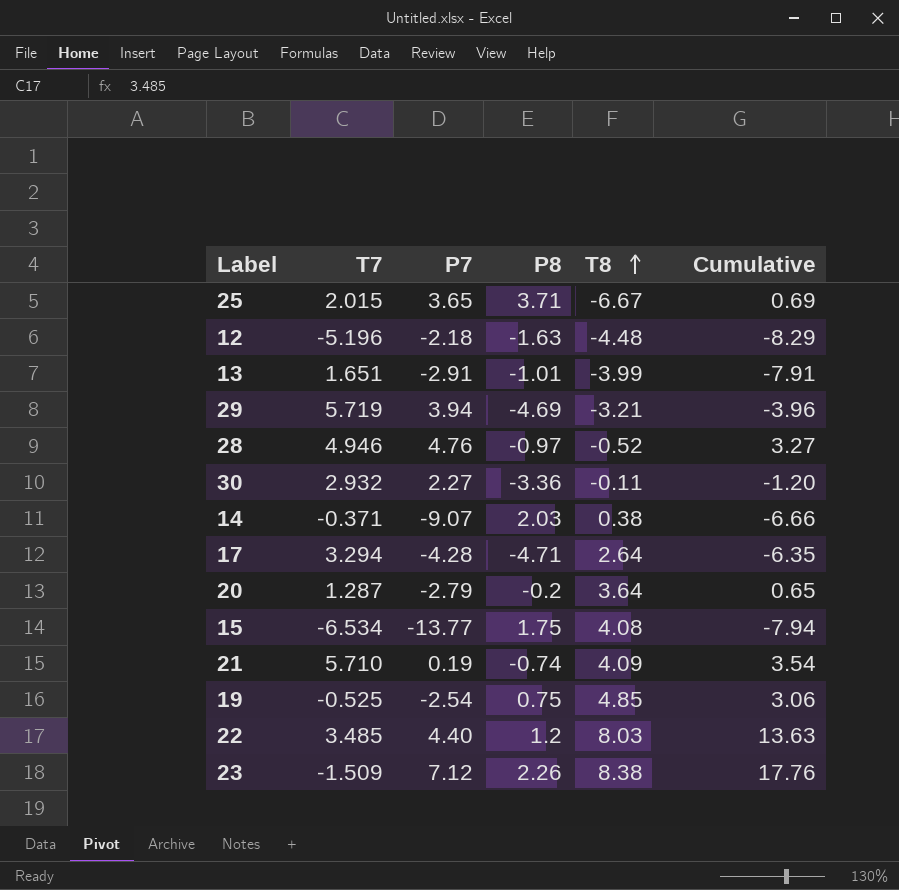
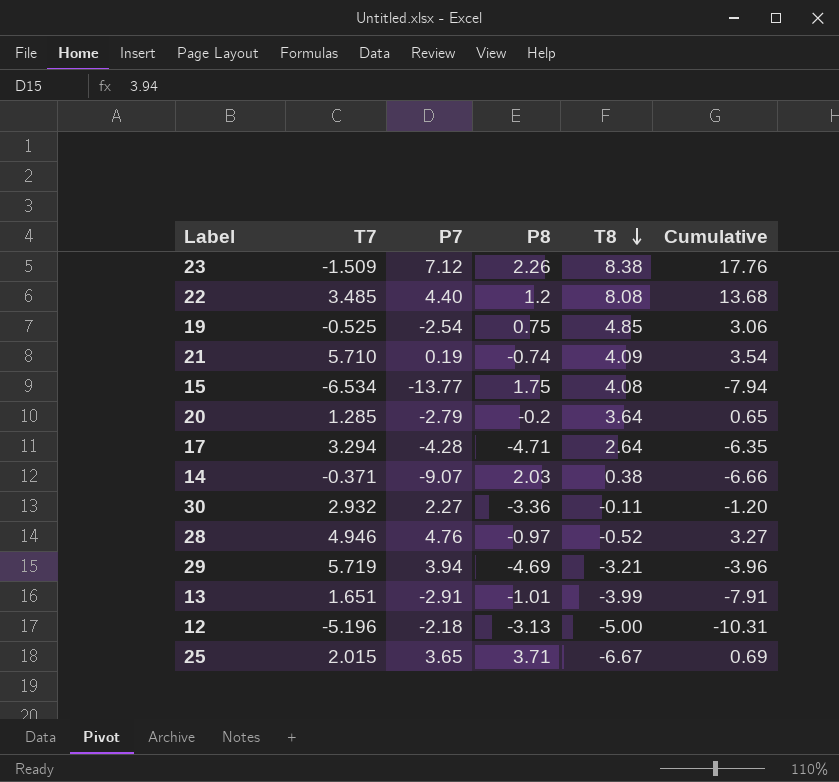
row order: T8 ascending -> T8 descending
22 | T8: 8.03 -> 8.08
22 | Cumulative: 13.63 -> 13.68
20 | T7: 1.287 -> 1.285
12 | P8: -1.63 -> -3.13
12 | T8: -4.48 -> -5.00
12 | Cumulative: -8.29 -> -10.31

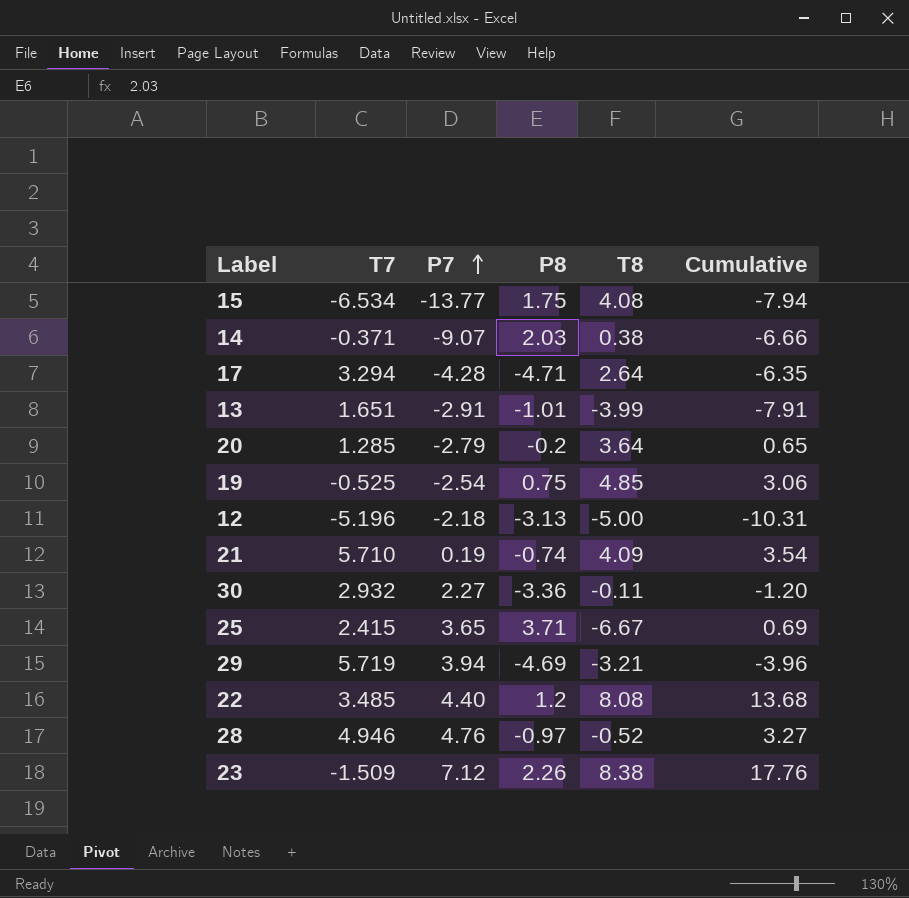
row order: T8 descending -> P7 ascending
25 | T7: 2.015 -> 2.415

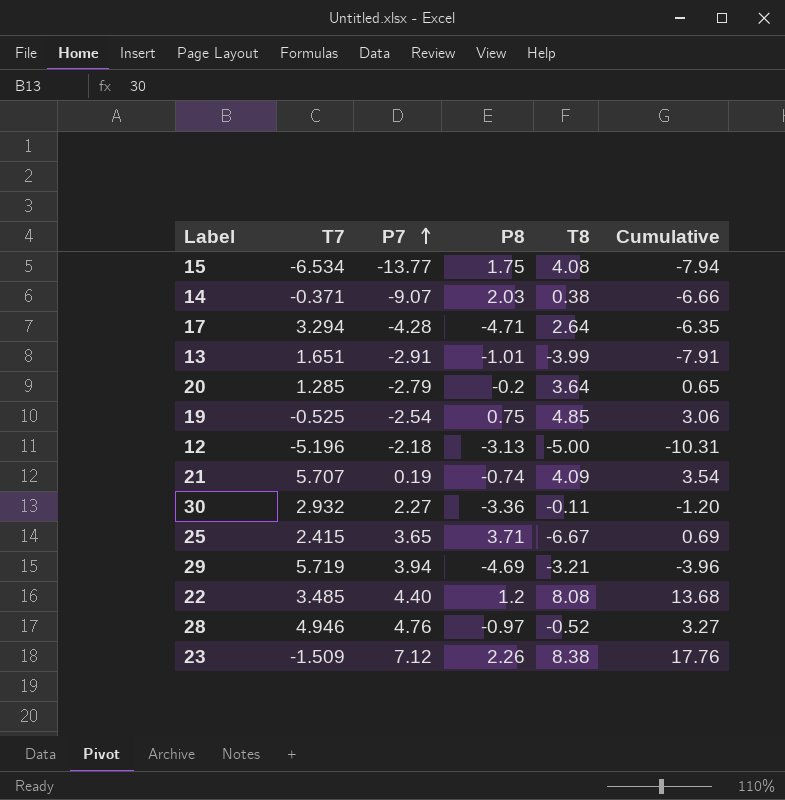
21 | T7: 5.710 -> 5.707

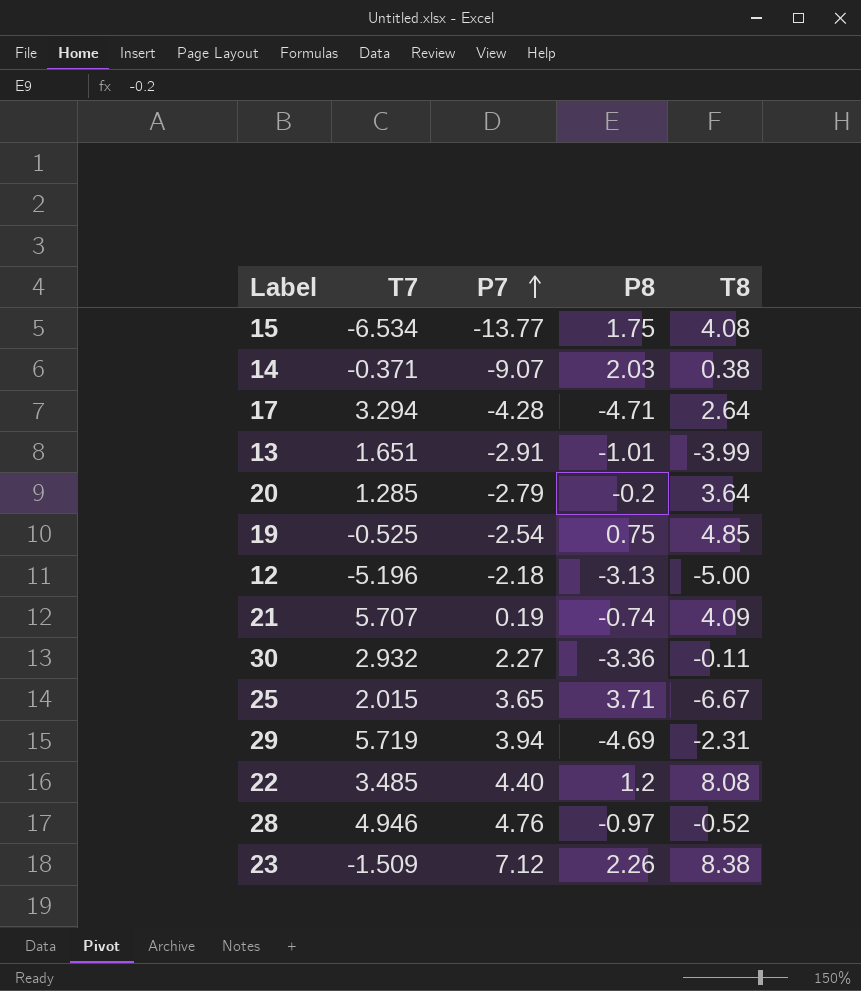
column Cumulative | formula: [P7] + [P8] + [T8] -> none
25 | T7: 2.415 -> 2.015
29 | T8: -3.21 -> -2.31

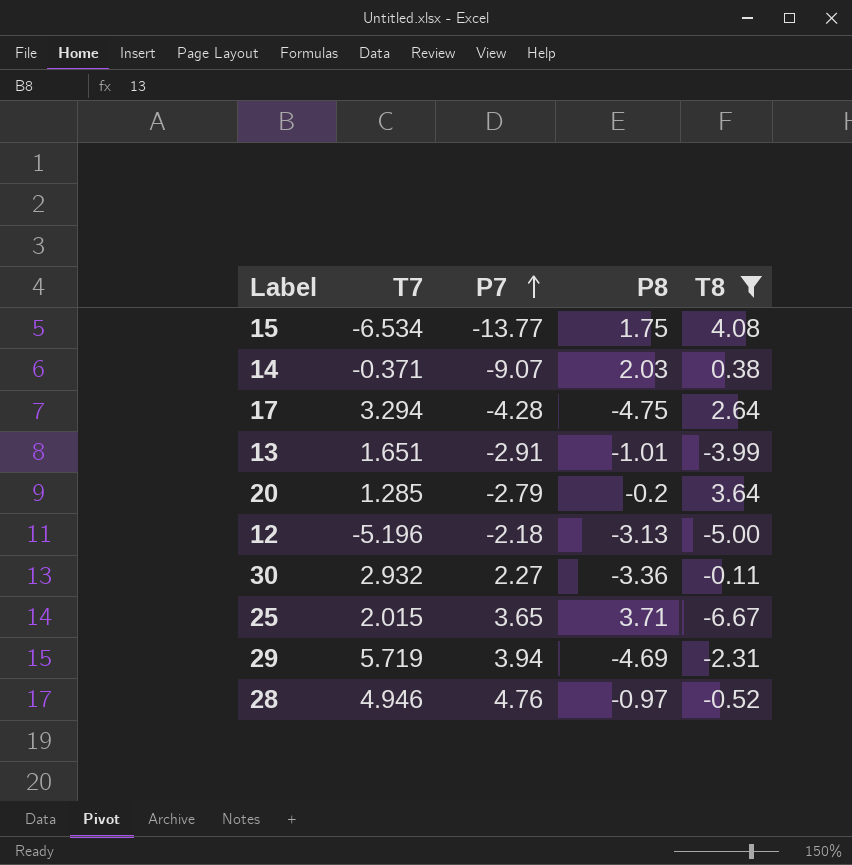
filter: none -> T8 <= 4.08
17 | P8: -4.71 -> -4.75

